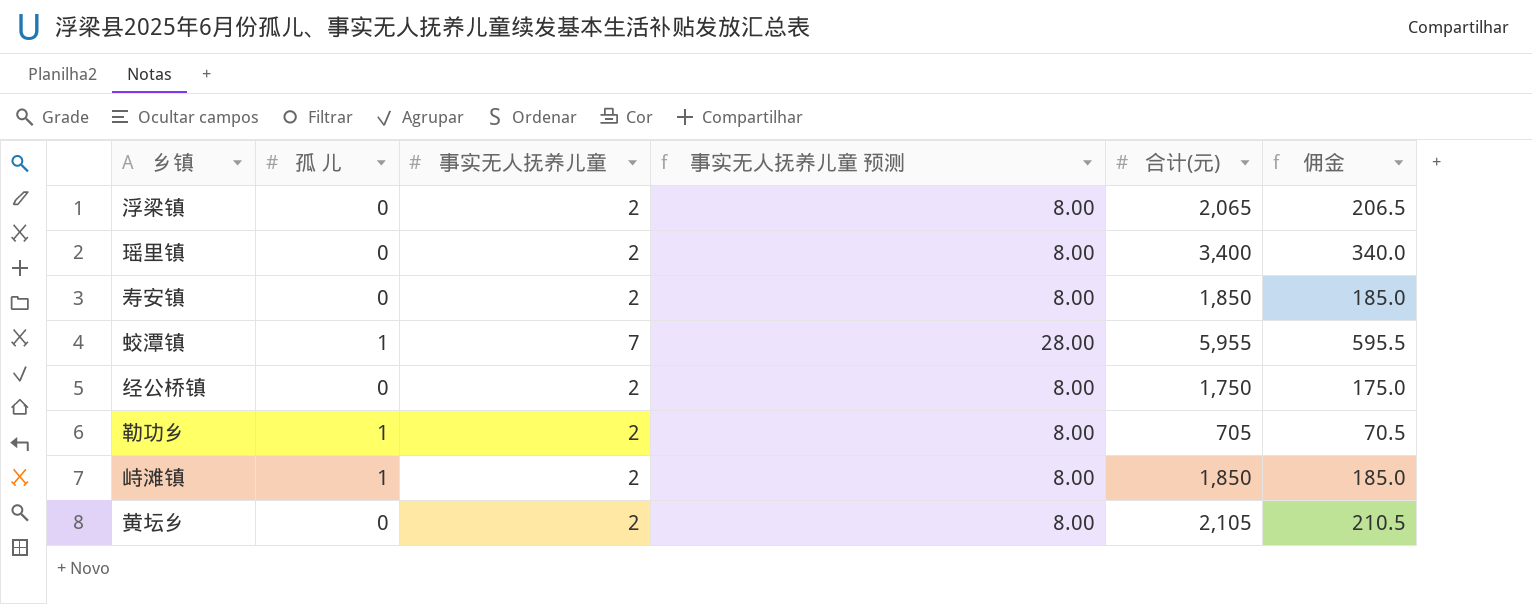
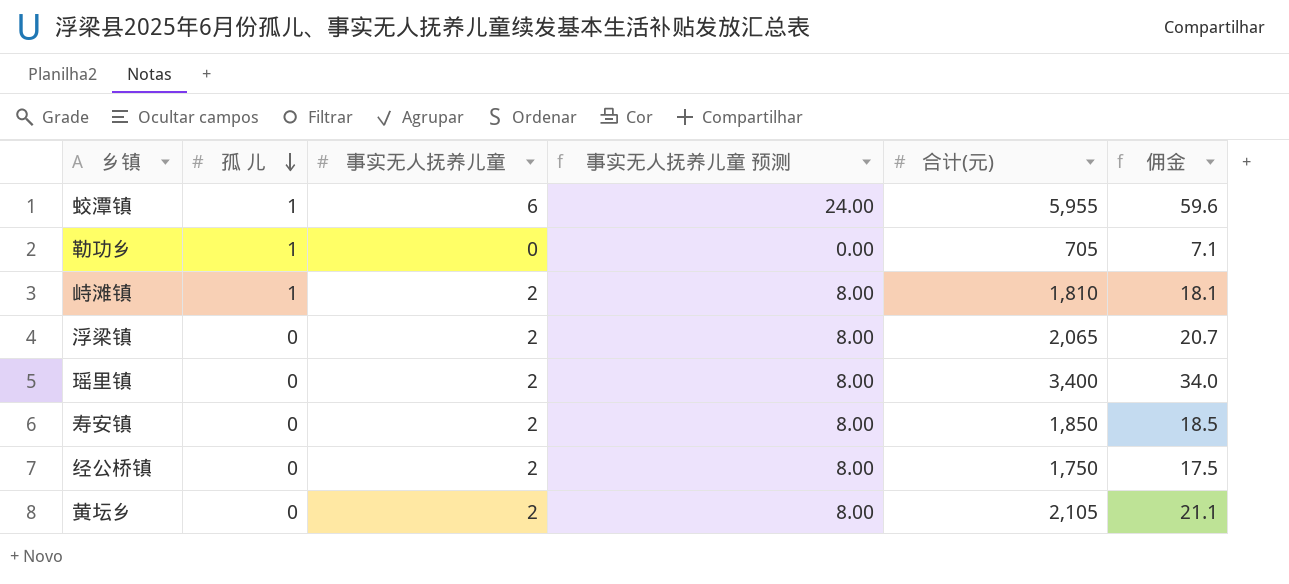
row order: none -> 孤 儿 descending
column 佣金 | formula: [合计(元)] * 0.1 -> [合计(元)] * 0.01
蛟潭镇 | 事实无人抚养儿童: 7 -> 6
蛟潭镇 | 事实无人抚养儿童 预测: 28.00 -> 24.00
勒功乡 | 事实无人抚养儿童: 2 -> 0
勒功乡 | 事实无人抚养儿童 预测: 8.00 -> 0.00
峙滩镇 | 合计(元): 1,850 -> 1,810

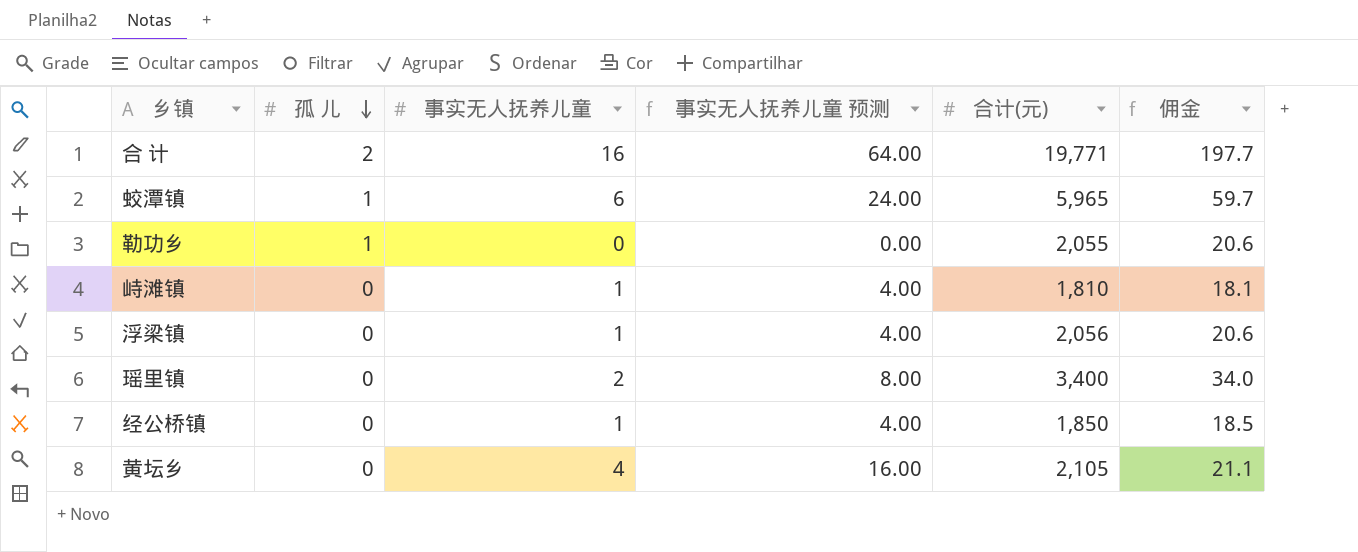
row 寿安镇: 0 | 2 | 8.00 | 1,850 | 18.5 -> none
row 合 计: none -> 2 | 16 | 64.00 | 19,771 | 197.7
蛟潭镇 | 合计(元): 5,955 -> 5,965
蛟潭镇 | 佣金: 59.6 -> 59.7
勒功乡 | 合计(元): 705 -> 2,055
勒功乡 | 佣金: 7.1 -> 20.6
峙滩镇 | 孤 儿: 1 -> 0
峙滩镇 | 事实无人抚养儿童: 2 -> 1
峙滩镇 | 事实无人抚养儿童 预测: 8.00 -> 4.00
浮梁镇 | 事实无人抚养儿童: 2 -> 1
浮梁镇 | 事实无人抚养儿童 预测: 8.00 -> 4.00
浮梁镇 | 合计(元): 2,065 -> 2,056
浮梁镇 | 佣金: 20.7 -> 20.6
经公桥镇 | 事实无人抚养儿童: 2 -> 1
经公桥镇 | 事实无人抚养儿童 预测: 8.00 -> 4.00
经公桥镇 | 合计(元): 1,750 -> 1,850
经公桥镇 | 佣金: 17.5 -> 18.5
黄坛乡 | 事实无人抚养儿童: 2 -> 4
黄坛乡 | 事实无人抚养儿童 预测: 8.00 -> 16.00

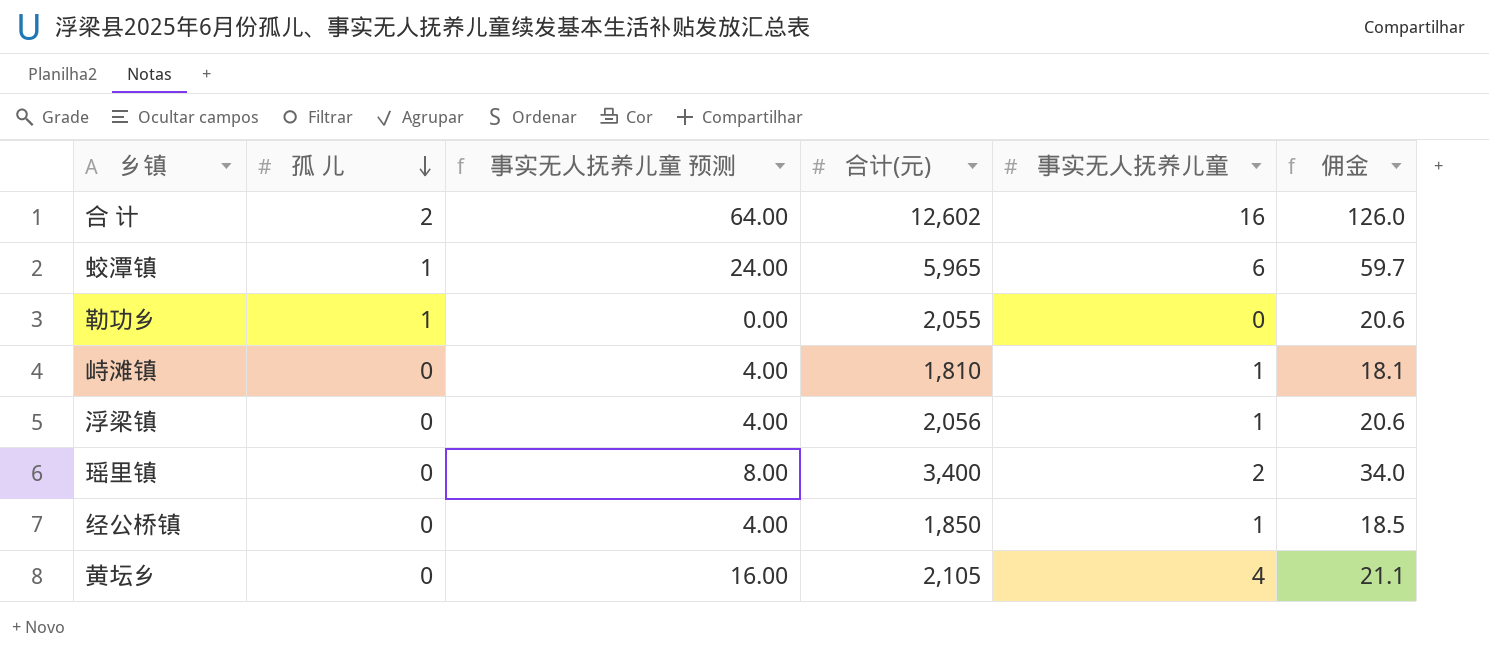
column 事实无人抚养儿童 | position: 3 -> 5
合 计 | 合计(元): 19,771 -> 12,602
合 计 | 佣金: 197.7 -> 126.0

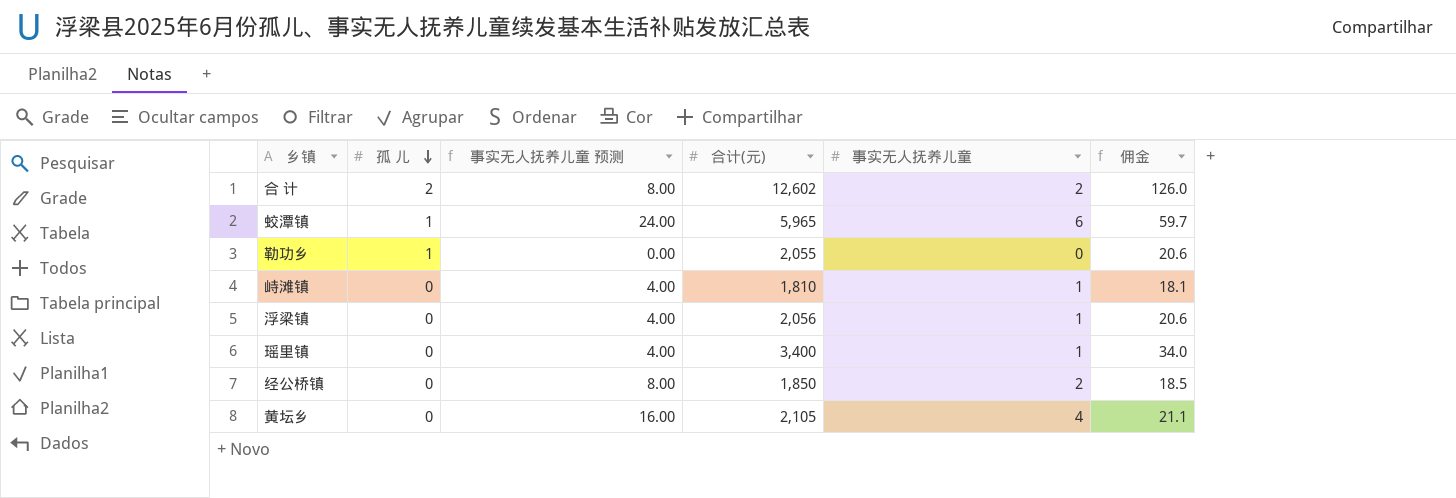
合 计 | 事实无人抚养儿童 预测: 64.00 -> 8.00
合 计 | 事实无人抚养儿童: 16 -> 2
瑶里镇 | 事实无人抚养儿童 预测: 8.00 -> 4.00
瑶里镇 | 事实无人抚养儿童: 2 -> 1
经公桥镇 | 事实无人抚养儿童 预测: 4.00 -> 8.00
经公桥镇 | 事实无人抚养儿童: 1 -> 2

